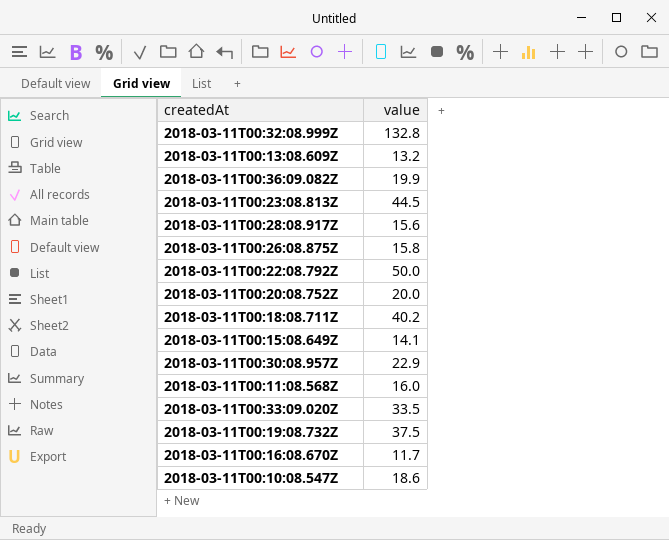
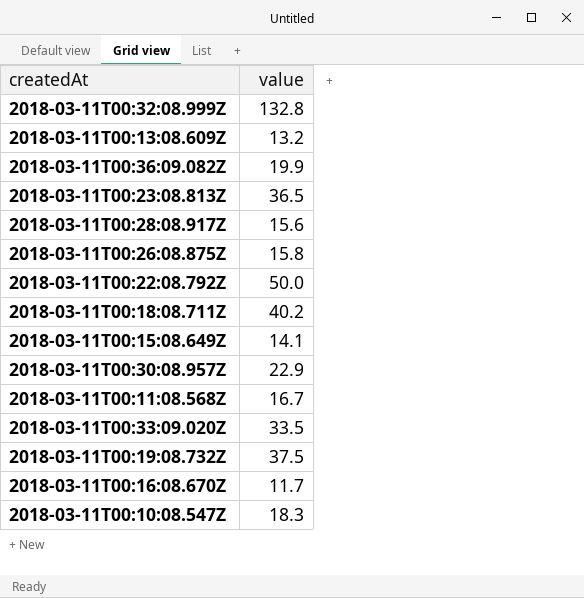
row 2018-03-11T00:20:08.752Z: 20.0 -> none
2018-03-11T00:23:08.813Z | value: 44.5 -> 36.5
2018-03-11T00:11:08.568Z | value: 16.0 -> 16.7
2018-03-11T00:10:08.547Z | value: 18.6 -> 18.3

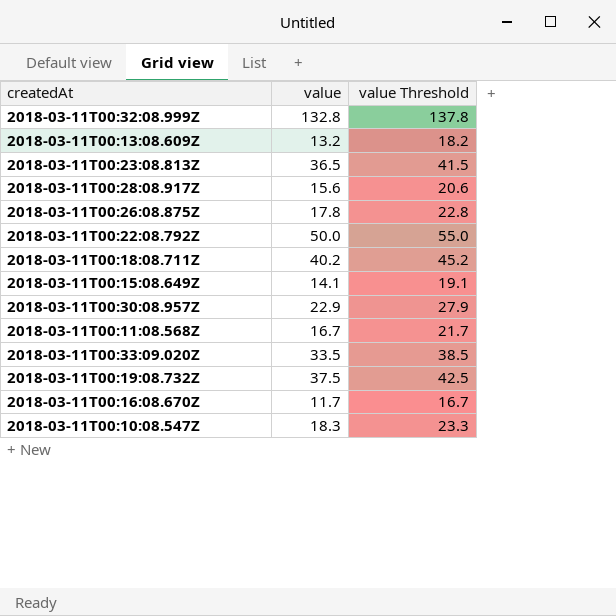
column value Threshold | formula: none -> [value] + 5
row 2018-03-11T00:36:09.082Z: 19.9 -> none
2018-03-11T00:26:08.875Z | value: 15.8 -> 17.8

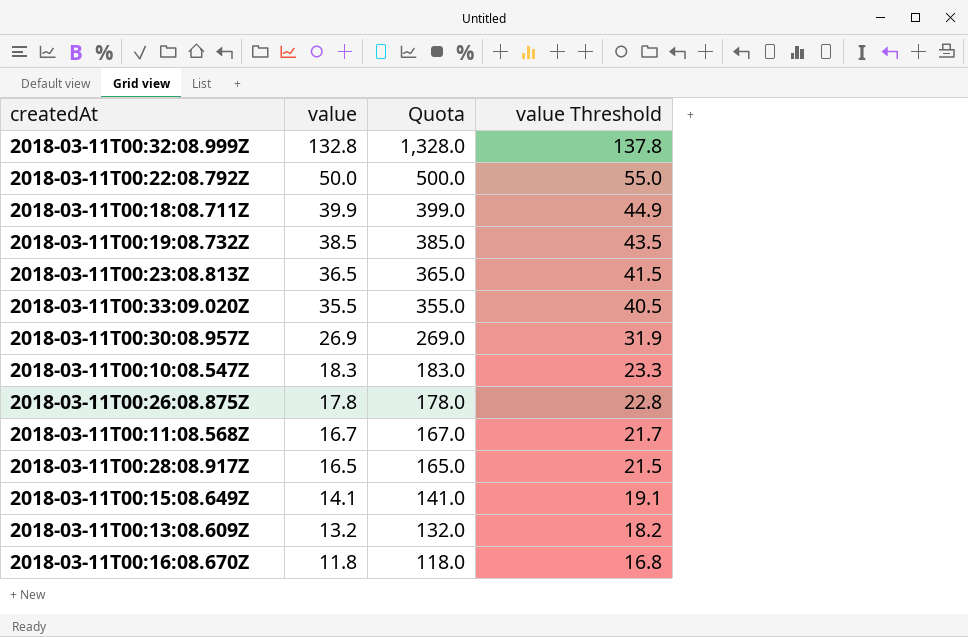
row order: none -> value descending
column Quota | formula: none -> [value] * 10
2018-03-11T00:18:08.711Z | value: 40.2 -> 39.9
2018-03-11T00:18:08.711Z | value Threshold: 45.2 -> 44.9
2018-03-11T00:19:08.732Z | value: 37.5 -> 38.5
2018-03-11T00:19:08.732Z | value Threshold: 42.5 -> 43.5
2018-03-11T00:33:09.020Z | value: 33.5 -> 35.5
2018-03-11T00:33:09.020Z | value Threshold: 38.5 -> 40.5
2018-03-11T00:30:08.957Z | value: 22.9 -> 26.9
2018-03-11T00:30:08.957Z | value Threshold: 27.9 -> 31.9
2018-03-11T00:28:08.917Z | value: 15.6 -> 16.5
2018-03-11T00:28:08.917Z | value Threshold: 20.6 -> 21.5
2018-03-11T00:16:08.670Z | value: 11.7 -> 11.8
2018-03-11T00:16:08.670Z | value Threshold: 16.7 -> 16.8

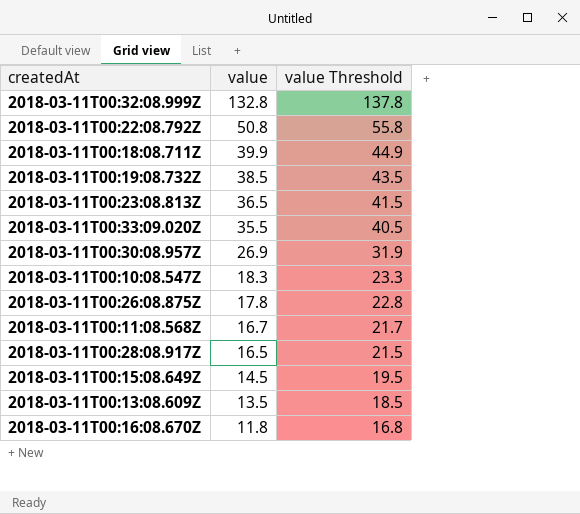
column Quota | formula: [value] * 10 -> none
2018-03-11T00:22:08.792Z | value: 50.0 -> 50.8
2018-03-11T00:22:08.792Z | value Threshold: 55.0 -> 55.8
2018-03-11T00:15:08.649Z | value: 14.1 -> 14.5
2018-03-11T00:15:08.649Z | value Threshold: 19.1 -> 19.5
2018-03-11T00:13:08.609Z | value: 13.2 -> 13.5
2018-03-11T00:13:08.609Z | value Threshold: 18.2 -> 18.5

